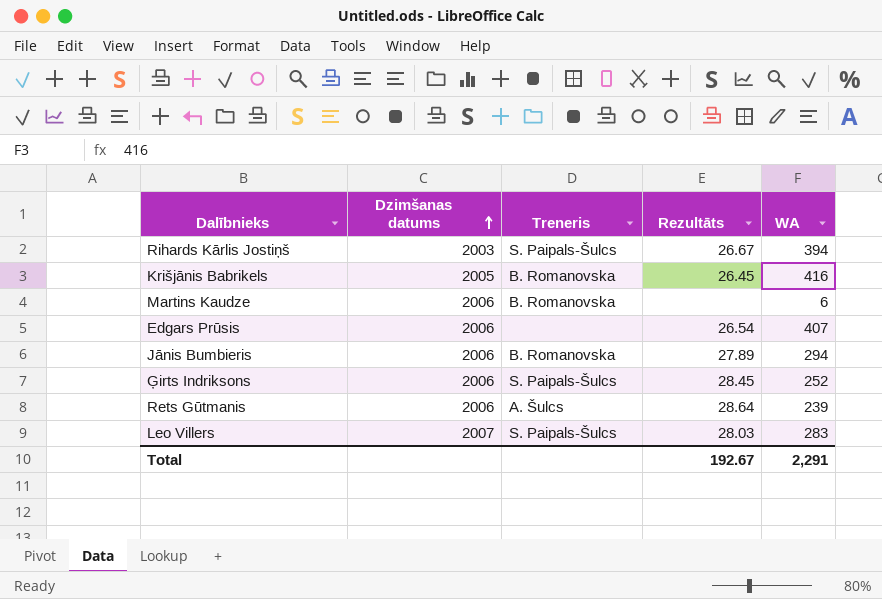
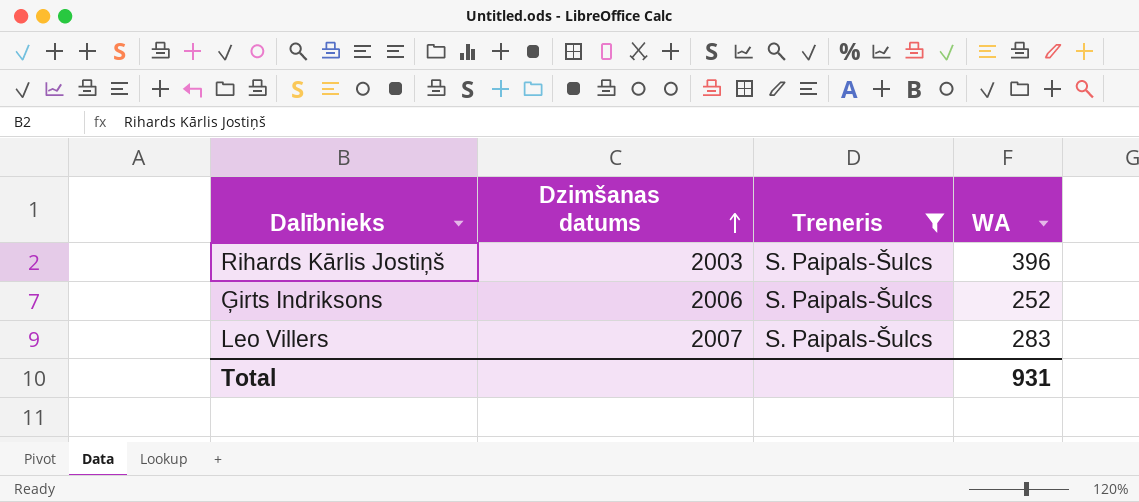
filter: none -> Treneris = S. Paipals-Šulcs
column Rezultāts | position: 4 -> none
Rihards Kārlis Jostiņš | WA: 394 -> 396
Total | WA: 2,291 -> 931

